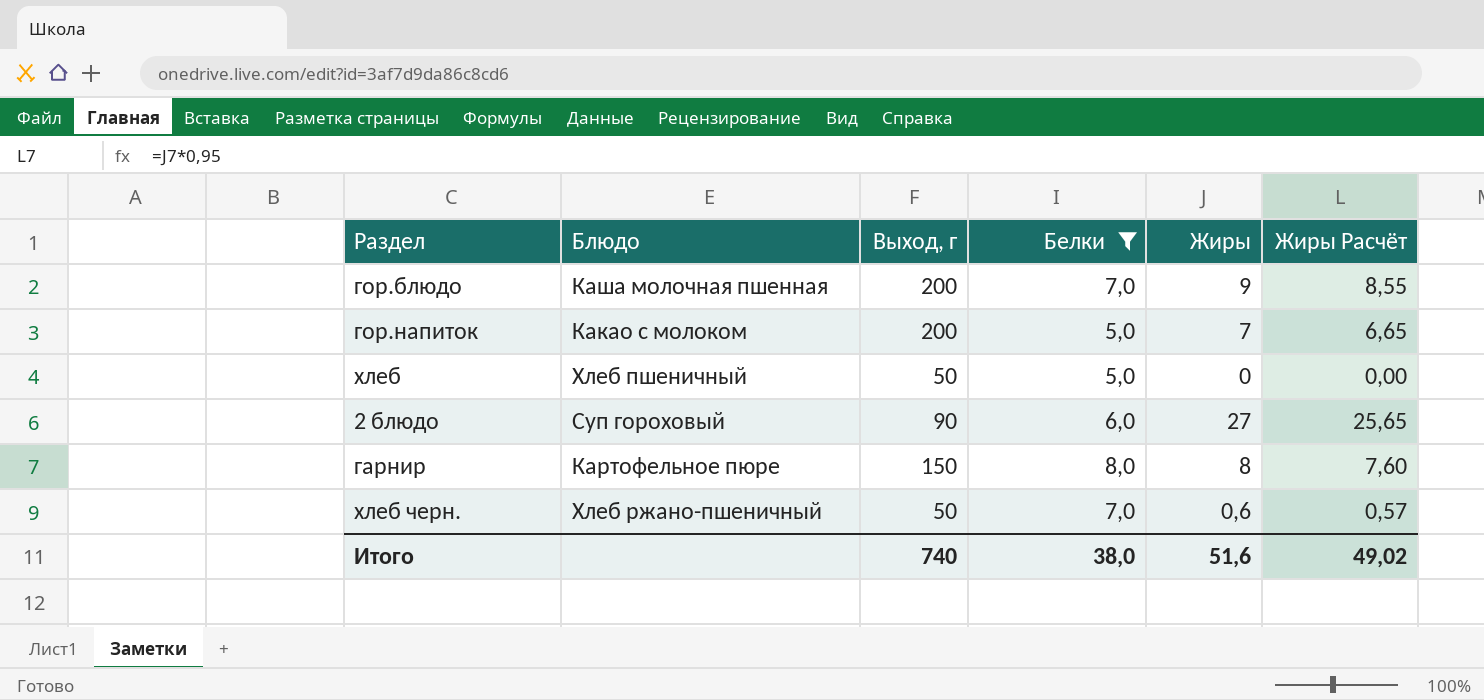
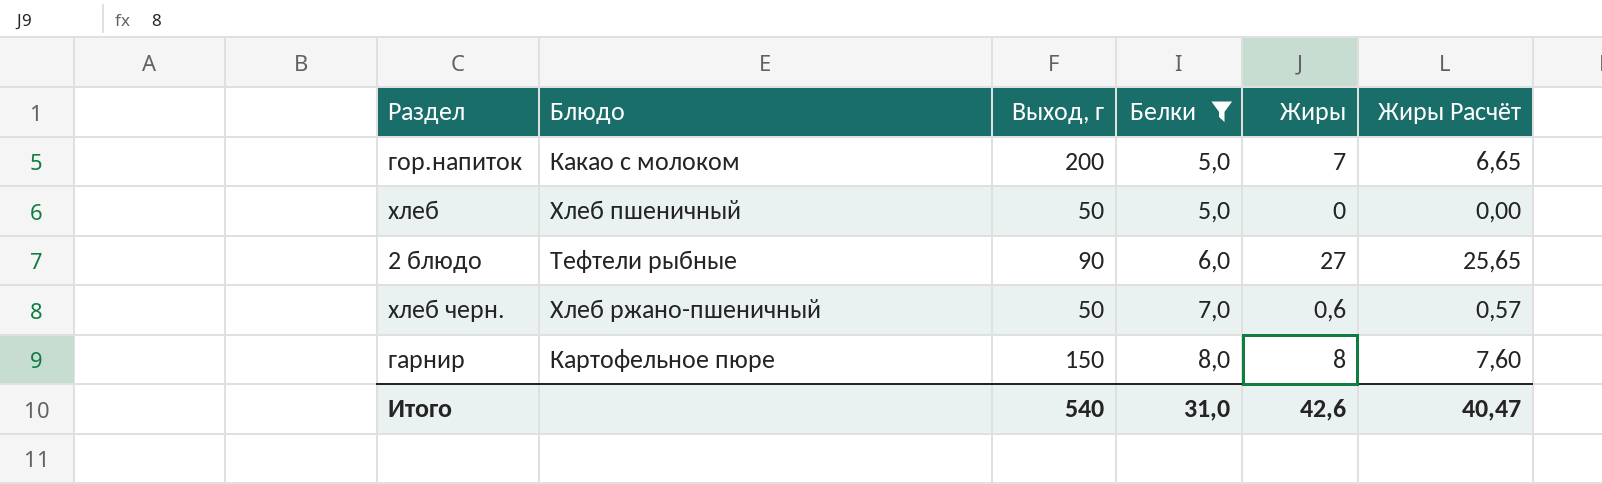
row order: none -> Белки ascending
row гор.блюдо: Каша молочная пшенная | 200 | 7,0 | 9 | 8,55 -> none
2 блюдо | Блюдо: Суп гороховый -> Тефтели рыбные
Итого | Выход, г: 740 -> 540
Итого | Белки: 38,0 -> 31,0
Итого | Жиры: 51,6 -> 42,6
Итого | Жиры Расчёт: 49,02 -> 40,47

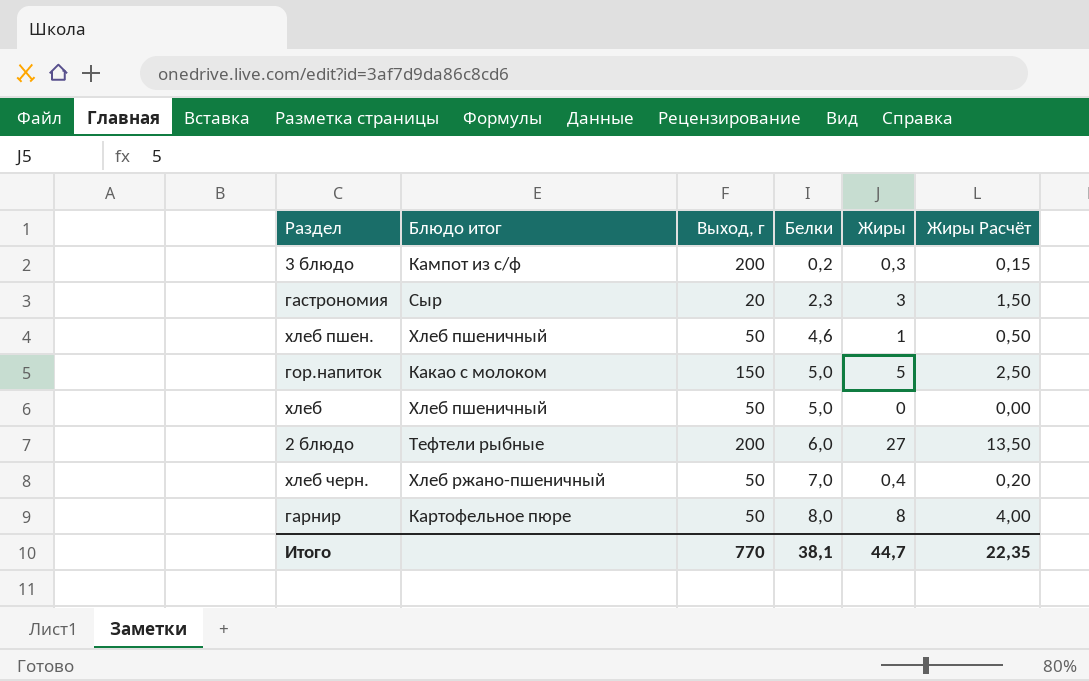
filter: Белки >= 5,0 -> none
column name: Блюдо -> Блюдо итог
column Жиры Расчёт | formula: [Жиры] * 0,95 -> [Жиры] * 0,5
гор.напиток | Выход, г: 200 -> 150
гор.напиток | Жиры: 7 -> 5
2 блюдо | Выход, г: 90 -> 200
хлеб черн. | Жиры: 0,6 -> 0,4
гарнир | Выход, г: 150 -> 50
Итого | Выход, г: 540 -> 770
Итого | Белки: 31,0 -> 38,1
Итого | Жиры: 42,6 -> 44,7
Итого | Жиры Расчёт: 40,47 -> 22,35

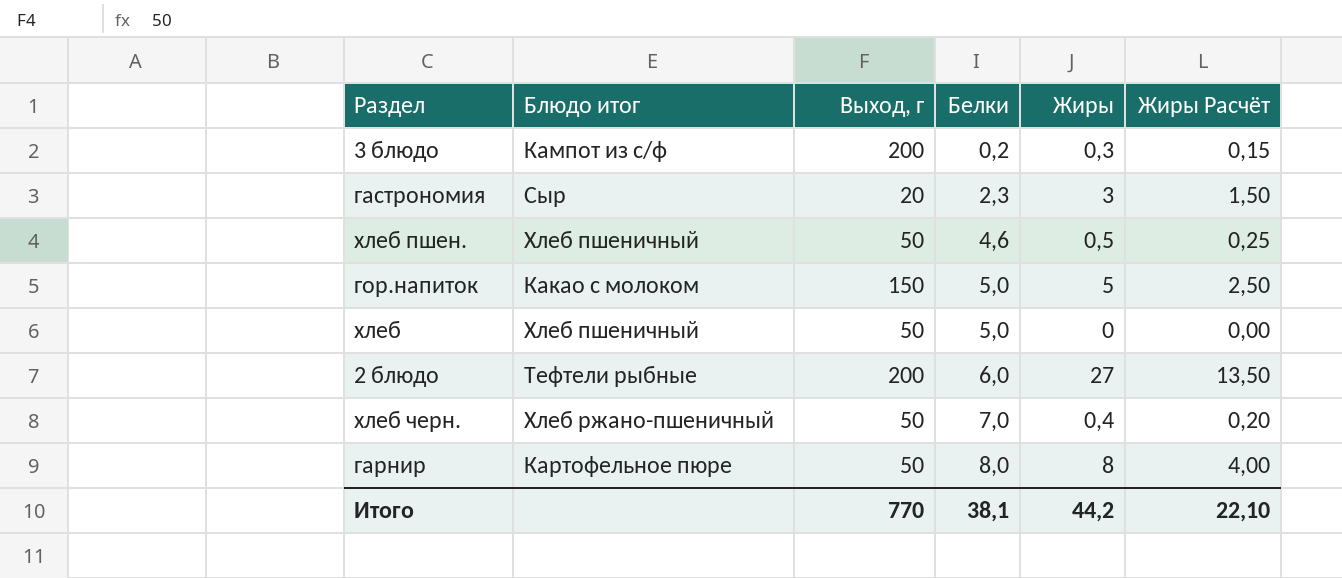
хлеб пшен. | Жиры: 1 -> 0,5
хлеб пшен. | Жиры Расчёт: 0,50 -> 0,25
Итого | Жиры: 44,7 -> 44,2
Итого | Жиры Расчёт: 22,35 -> 22,10

